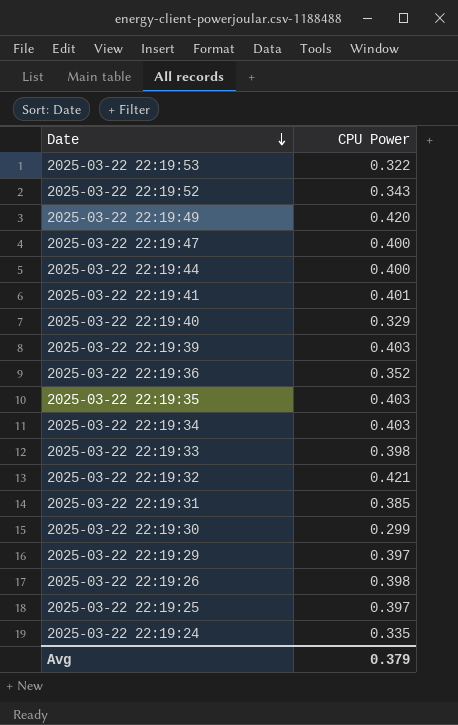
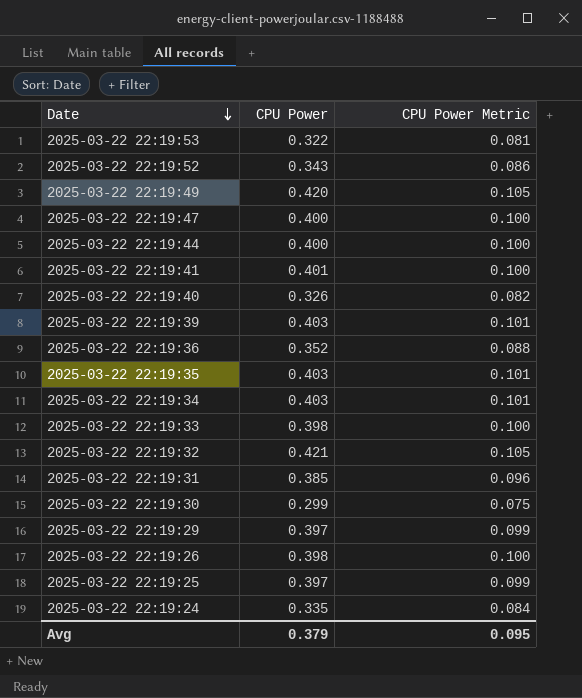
column CPU Power Metric | formula: none -> [CPU Power] * 0.25
2025-03-22 22:19:40 | CPU Power: 0.329 -> 0.326

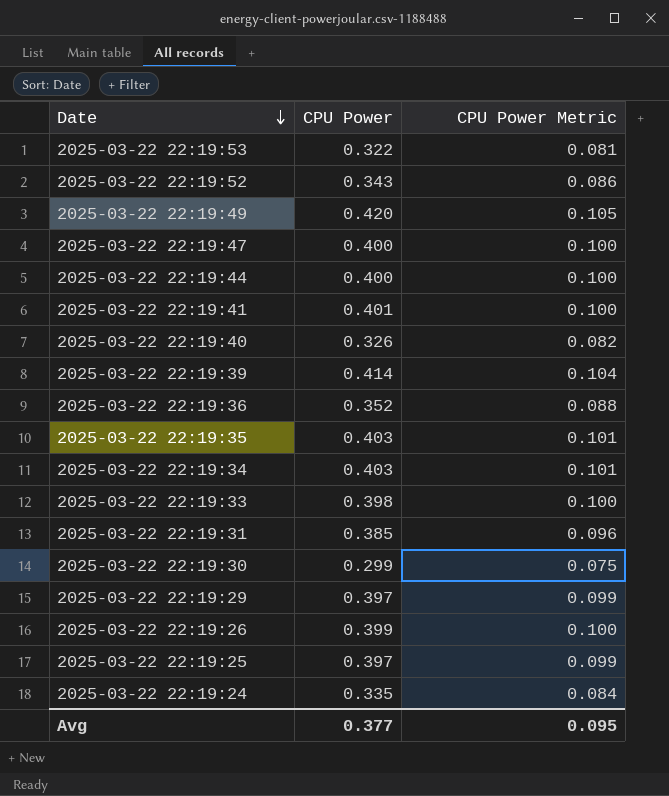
row 2025-03-22 22:19:32: 0.421 | 0.105 -> none
2025-03-22 22:19:39 | CPU Power: 0.403 -> 0.414
2025-03-22 22:19:39 | CPU Power Metric: 0.101 -> 0.104
2025-03-22 22:19:26 | CPU Power: 0.398 -> 0.399
Avg | CPU Power: 0.379 -> 0.377

